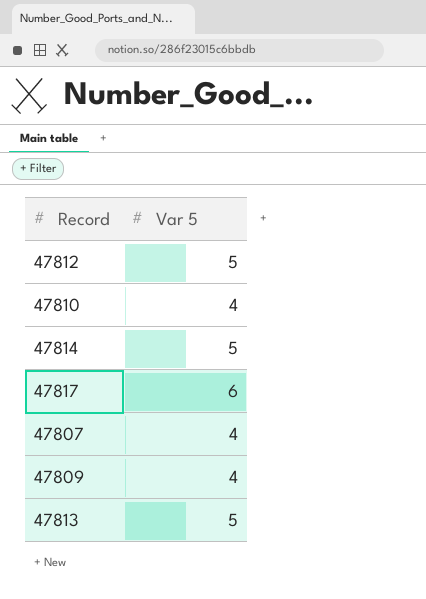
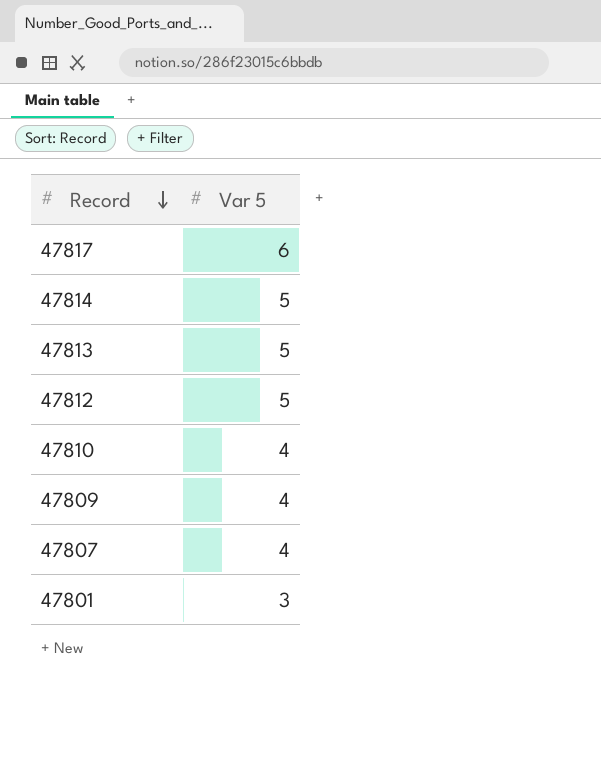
row order: none -> Record descending
row 47801: none -> 3

